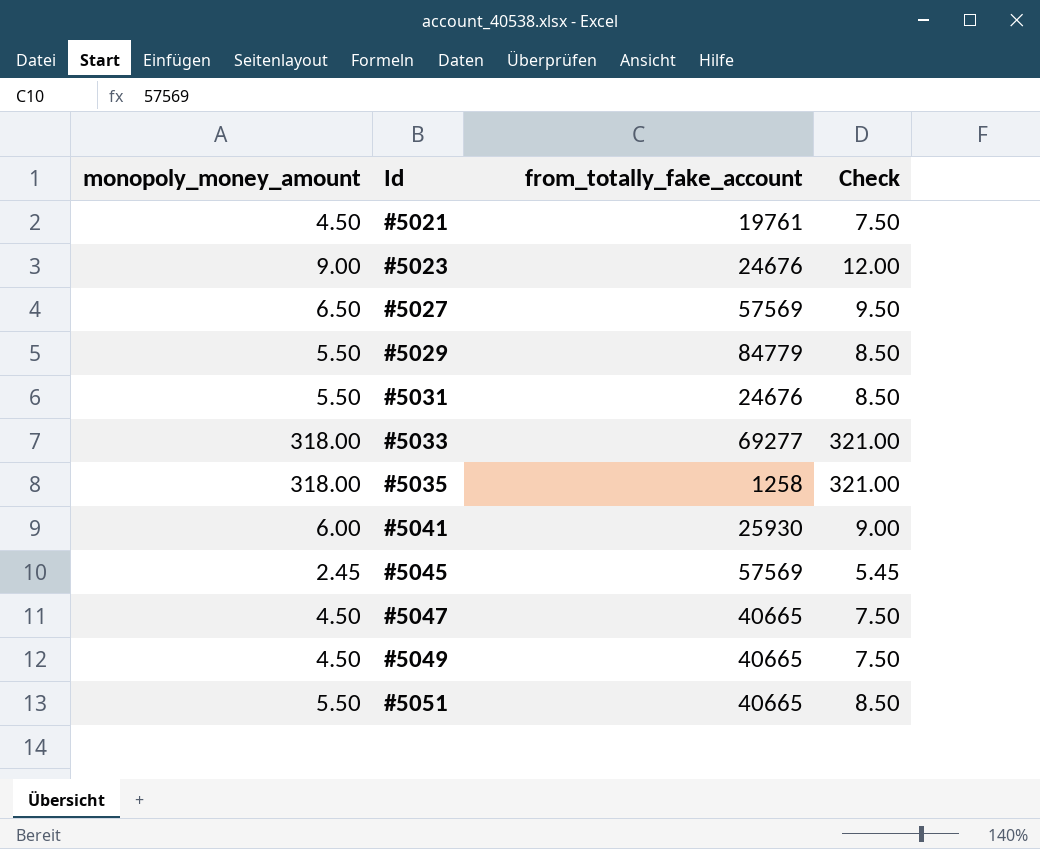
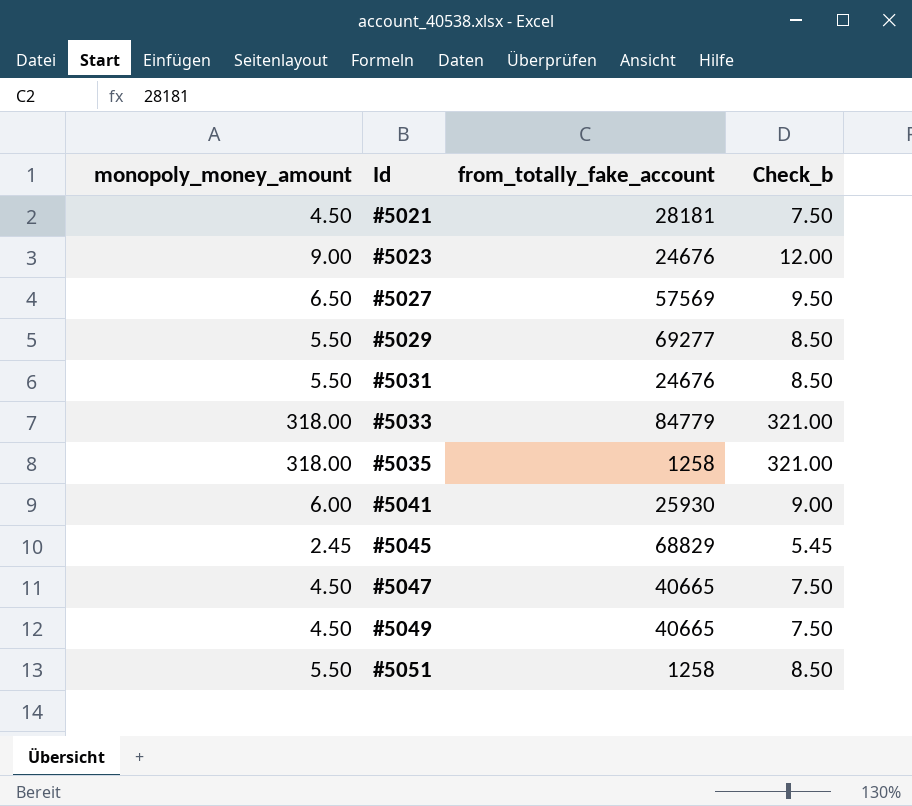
column name: Check -> Check_b
#5021 | from_totally_fake_account: 19761 -> 28181
#5029 | from_totally_fake_account: 84779 -> 69277
#5033 | from_totally_fake_account: 69277 -> 84779
#5045 | from_totally_fake_account: 57569 -> 68829
#5051 | from_totally_fake_account: 40665 -> 1258

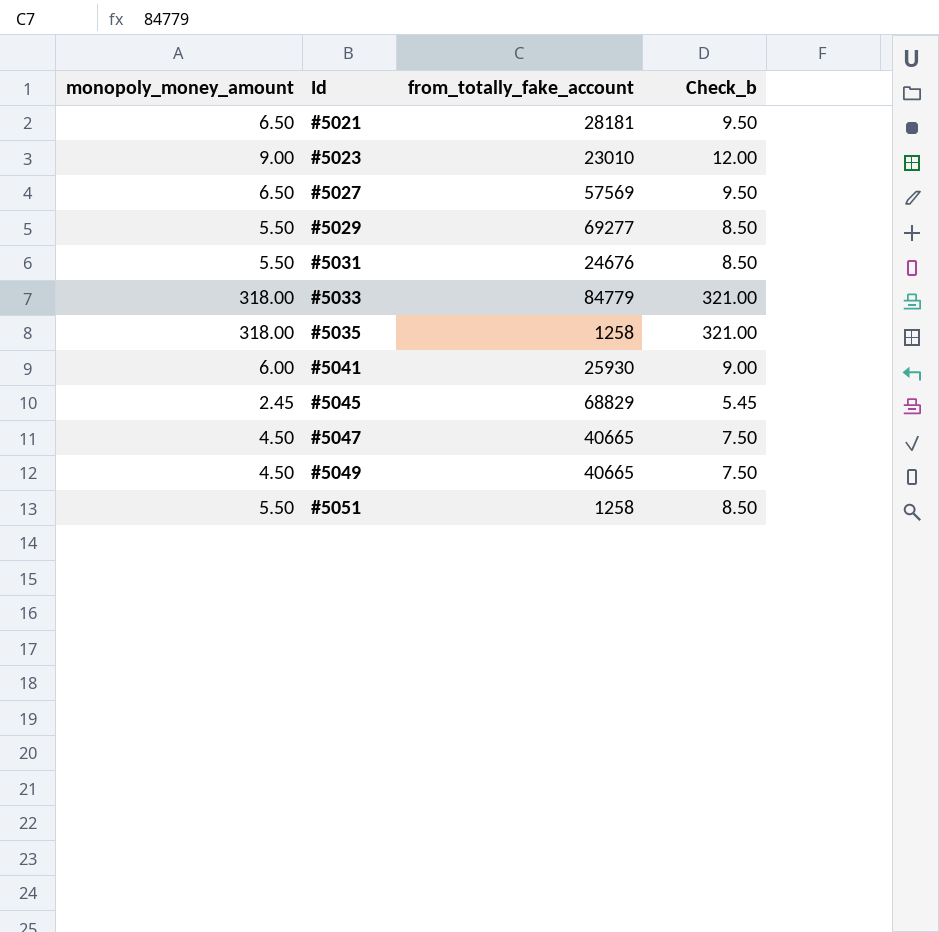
#5021 | monopoly_money_amount: 4.50 -> 6.50
#5021 | Check_b: 7.50 -> 9.50
#5023 | from_totally_fake_account: 24676 -> 23010

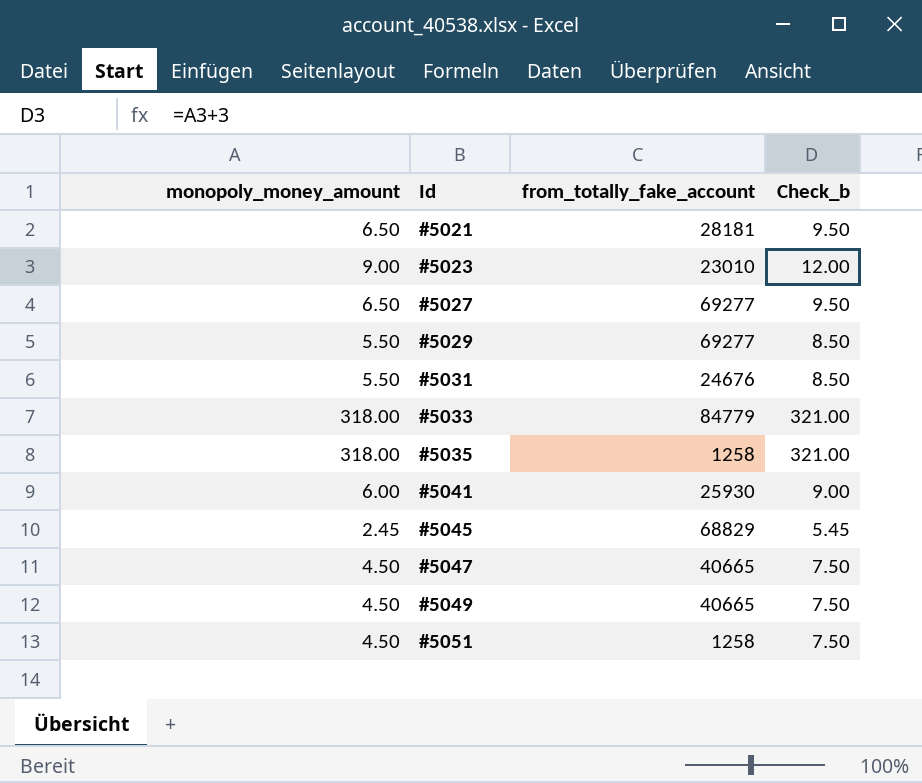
#5027 | from_totally_fake_account: 57569 -> 69277
#5051 | monopoly_money_amount: 5.50 -> 4.50
#5051 | Check_b: 8.50 -> 7.50

